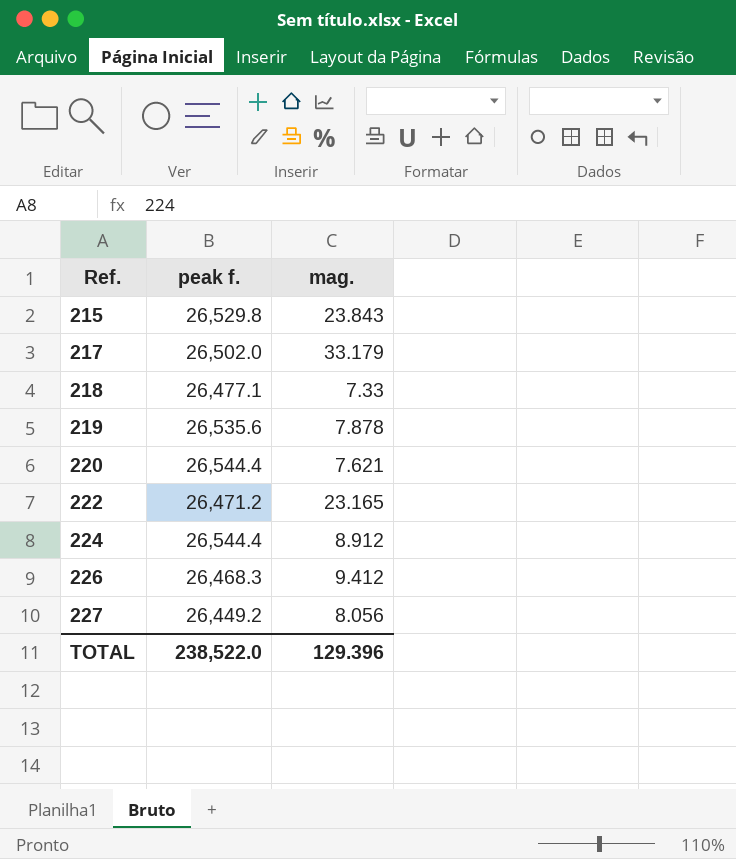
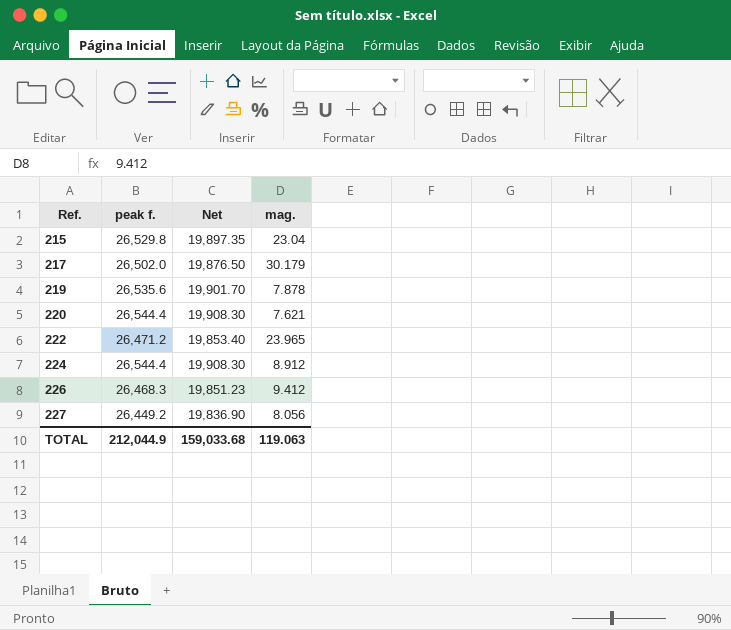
column Net | formula: none -> [peak f.] * 0.75
row 218: 26,477.1 | 7.33 -> none
215 | mag.: 23.843 -> 23.04
217 | mag.: 33.179 -> 30.179
222 | mag.: 23.165 -> 23.965
TOTAL | peak f.: 238,522.0 -> 212,044.9
TOTAL | mag.: 129.396 -> 119.063

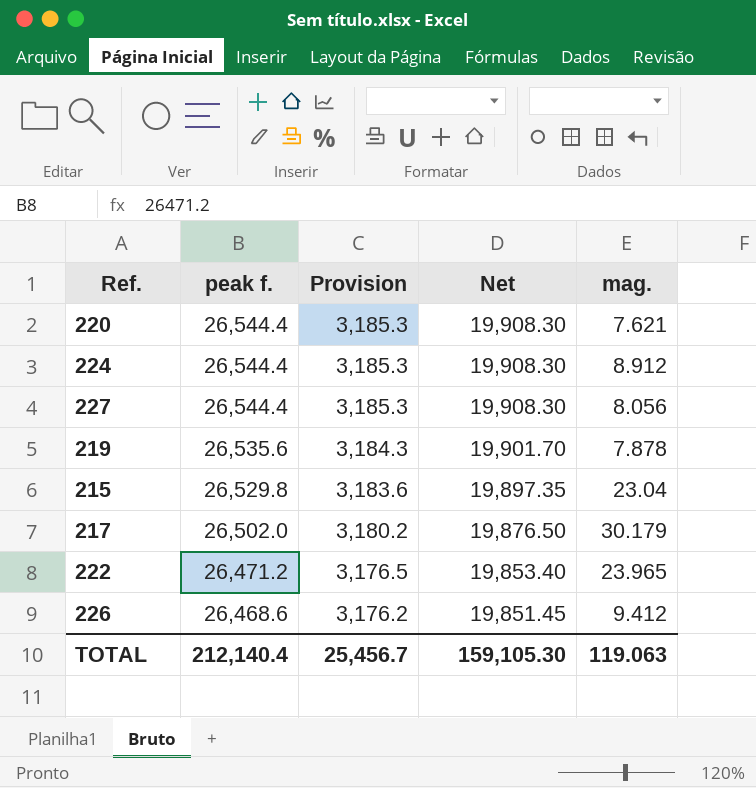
row order: Ref. ascending -> peak f. descending
column Provision | formula: none -> [peak f.] * 0.12
227 | peak f.: 26,449.2 -> 26,544.4
227 | Net: 19,836.90 -> 19,908.30
226 | peak f.: 26,468.3 -> 26,468.6
226 | Net: 19,851.23 -> 19,851.45
TOTAL | peak f.: 212,044.9 -> 212,140.4
TOTAL | Net: 159,033.68 -> 159,105.30

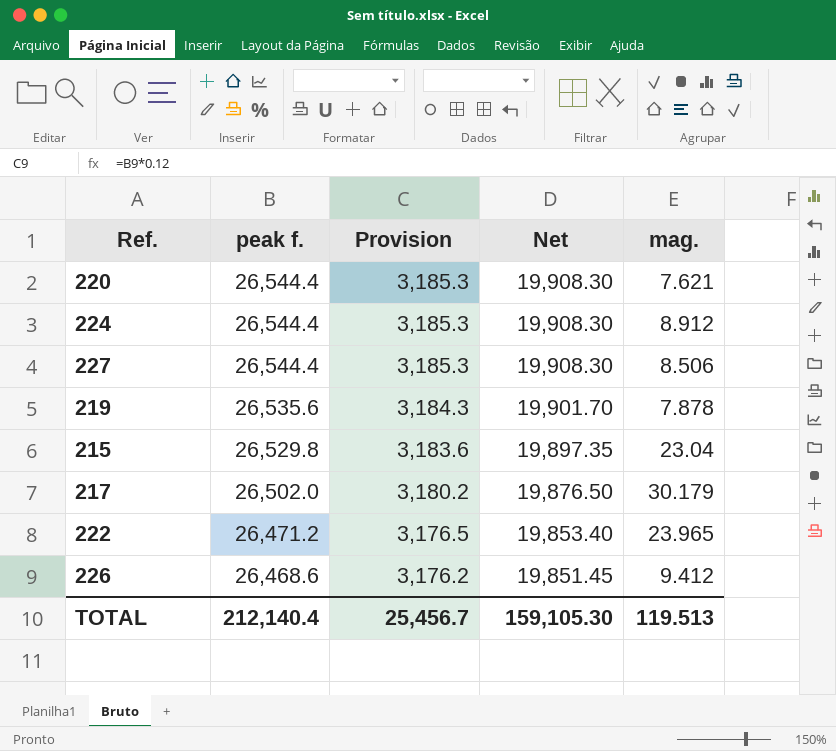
227 | mag.: 8.056 -> 8.506
TOTAL | mag.: 119.063 -> 119.513

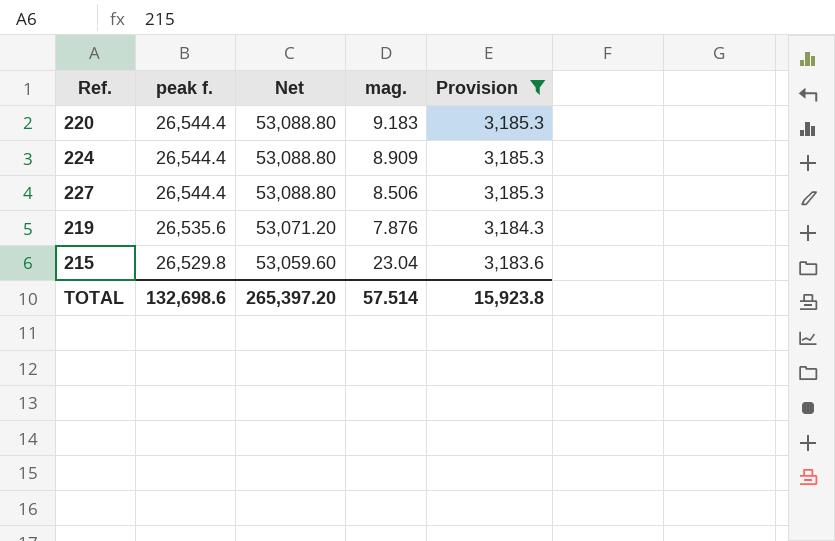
filter: none -> Provision >= 3,183.6
column Net | formula: [peak f.] * 0.75 -> [peak f.] * 2
column Provision | position: 3 -> 5
220 | mag.: 7.621 -> 9.183
224 | mag.: 8.912 -> 8.909
219 | mag.: 7.878 -> 7.876
TOTAL | peak f.: 212,140.4 -> 132,698.6
TOTAL | Net: 159,105.30 -> 265,397.20
TOTAL | mag.: 119.513 -> 57.514
TOTAL | Provision: 25,456.7 -> 15,923.8

